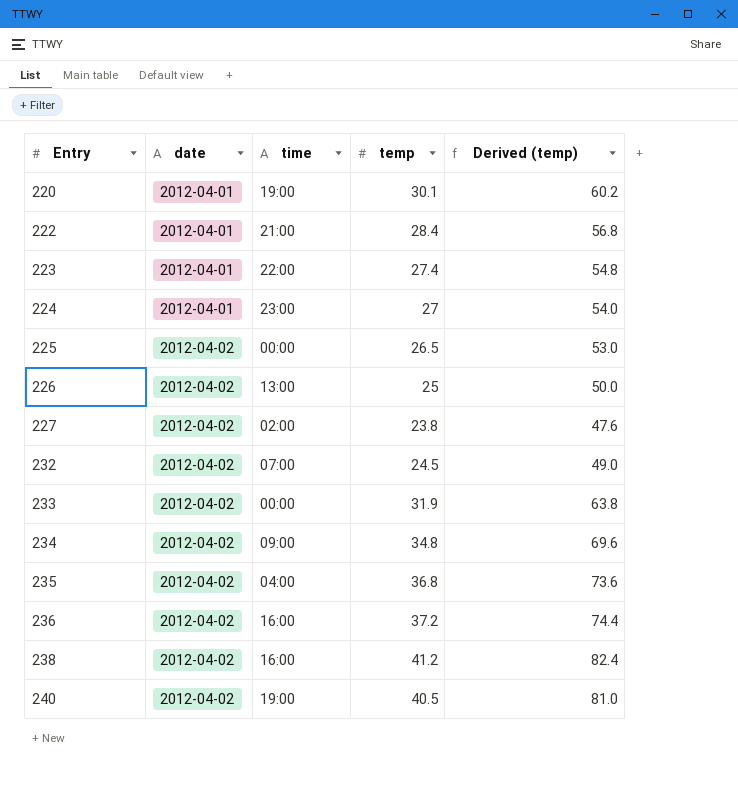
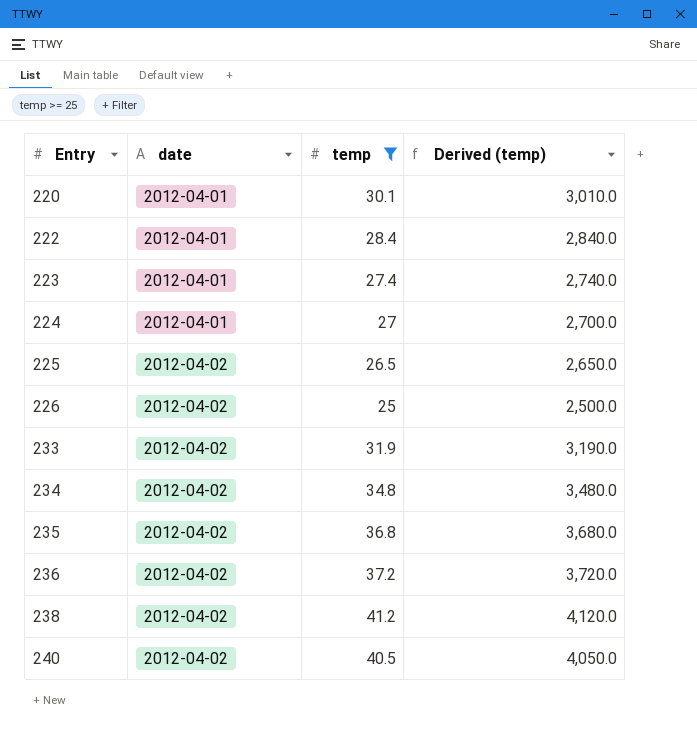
filter: none -> temp >= 25
column time | position: 3 -> none
column Derived (temp) | formula: [temp] * 2 -> [temp] * 100

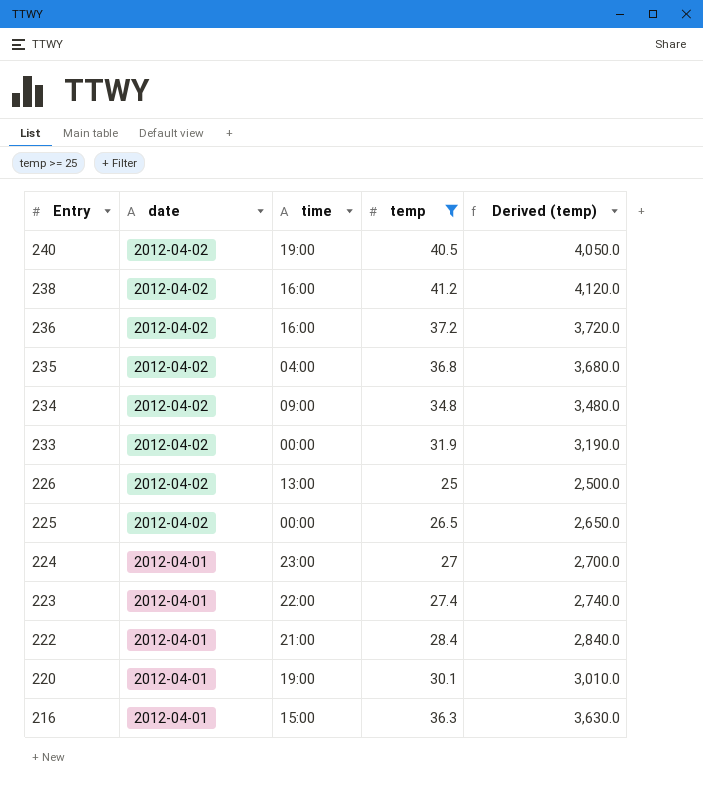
row order: Entry ascending -> Entry descending
column time | position: none -> 3
row 216: none -> 2012-04-01 | 15:00 | 36.3 | 3,630.0

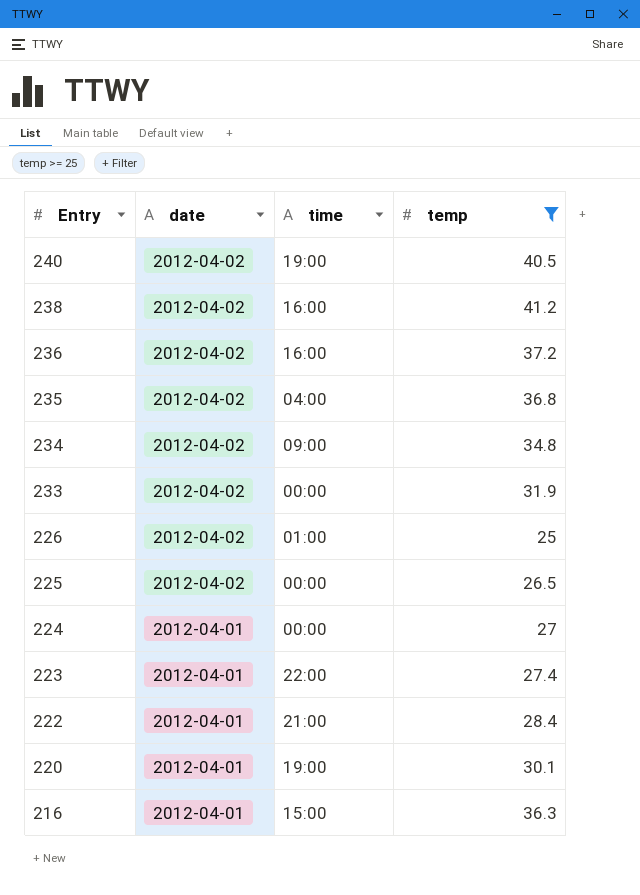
column Derived (temp) | formula: [temp] * 100 -> none
226 | time: 13:00 -> 01:00
224 | time: 23:00 -> 00:00

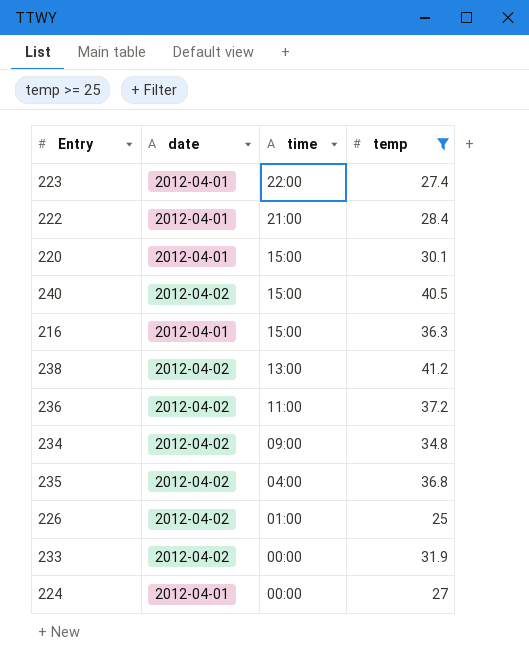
row order: Entry descending -> time descending
row 225: 2012-04-02 | 00:00 | 26.5 -> none
220 | time: 19:00 -> 15:00
240 | time: 19:00 -> 15:00
238 | time: 16:00 -> 13:00
236 | time: 16:00 -> 11:00

